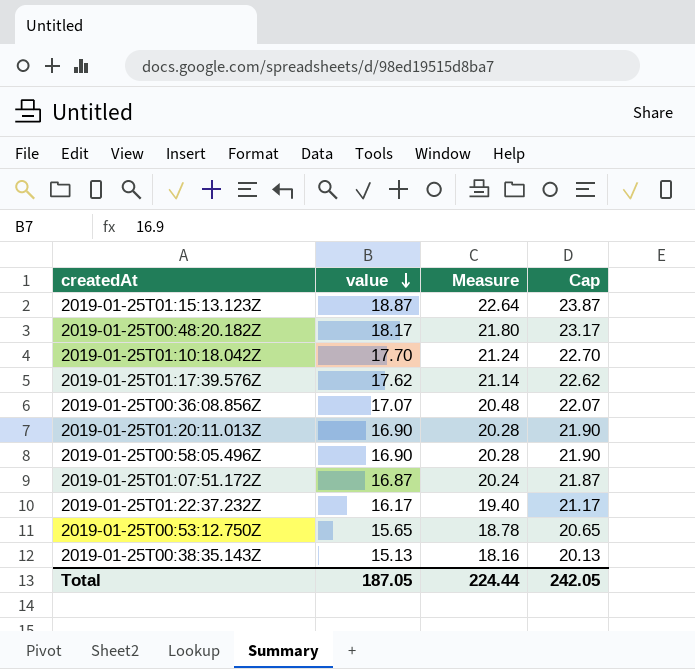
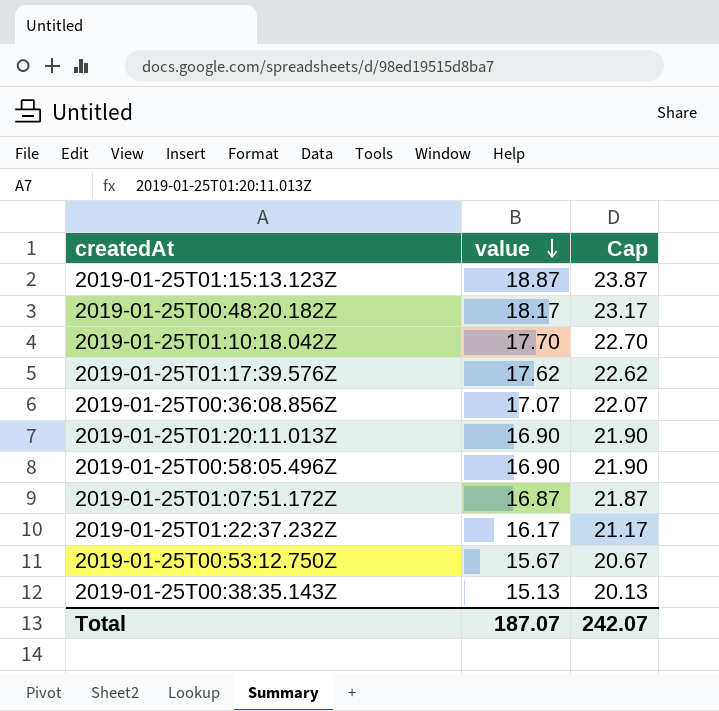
column Measure | formula: [value] * 1.2 -> none
2019-01-25T00:53:12.750Z | value: 15.65 -> 15.67
2019-01-25T00:53:12.750Z | Cap: 20.65 -> 20.67
Total | value: 187.05 -> 187.07
Total | Cap: 242.05 -> 242.07

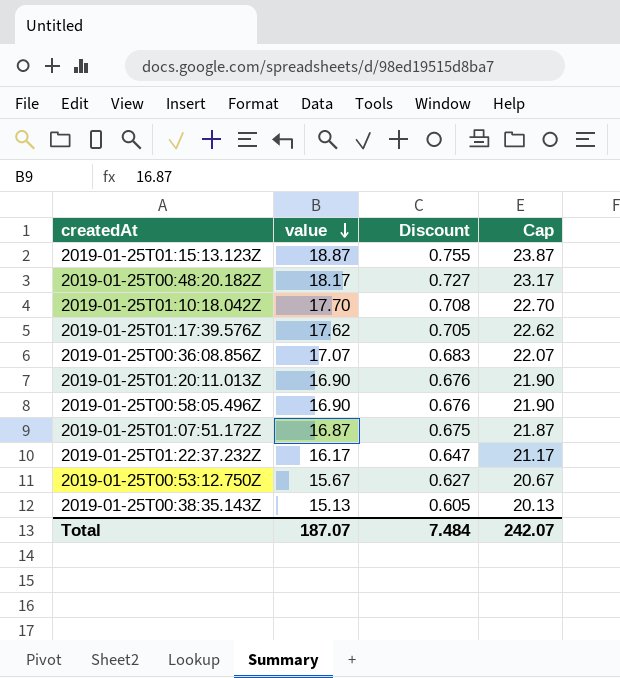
column Discount | formula: none -> [value] * 0.04

